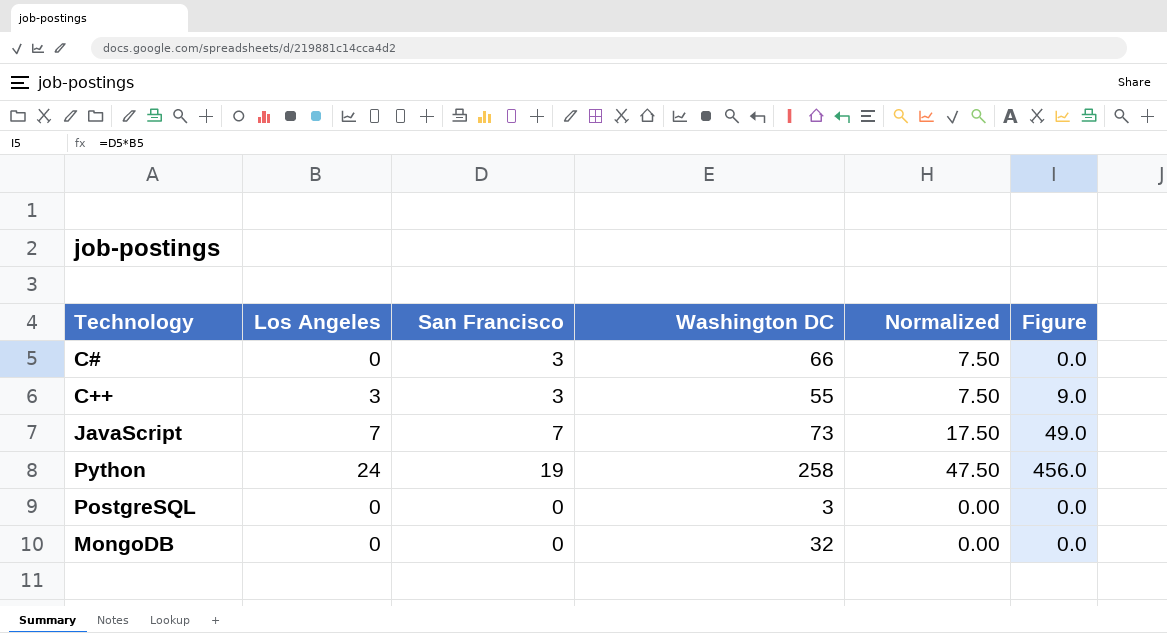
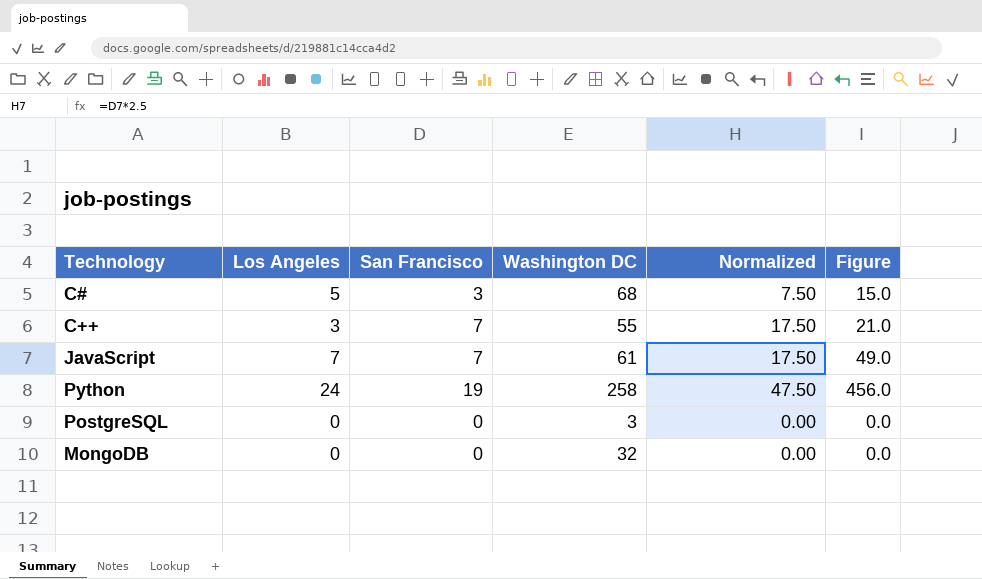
C# | Los Angeles: 0 -> 5
C# | Washington DC: 66 -> 68
C# | Figure: 0.0 -> 15.0
C++ | San Francisco: 3 -> 7
C++ | Normalized: 7.50 -> 17.50
C++ | Figure: 9.0 -> 21.0
JavaScript | Washington DC: 73 -> 61

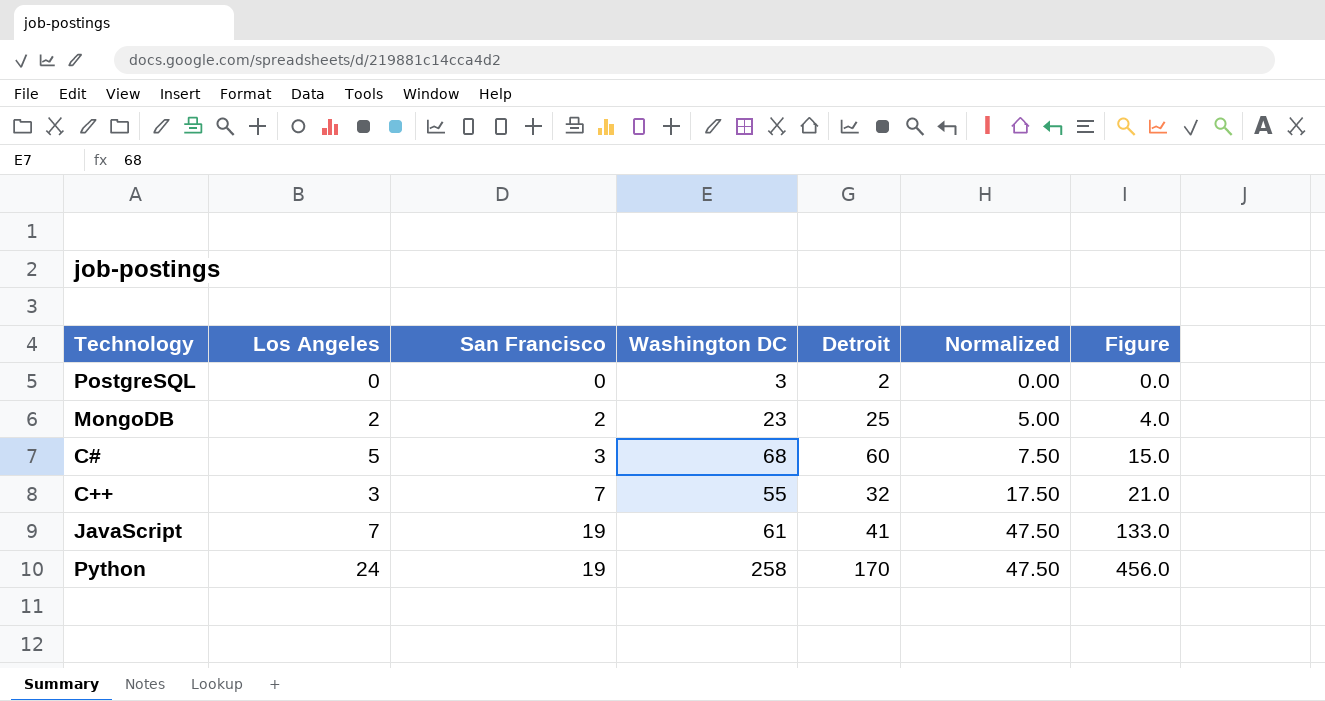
row order: none -> San Francisco ascending
column Detroit | position: none -> 5
MongoDB | Los Angeles: 0 -> 2
MongoDB | San Francisco: 0 -> 2
MongoDB | Washington DC: 32 -> 23
MongoDB | Normalized: 0.00 -> 5.00
MongoDB | Figure: 0.0 -> 4.0
JavaScript | San Francisco: 7 -> 19
JavaScript | Normalized: 17.50 -> 47.50
JavaScript | Figure: 49.0 -> 133.0

